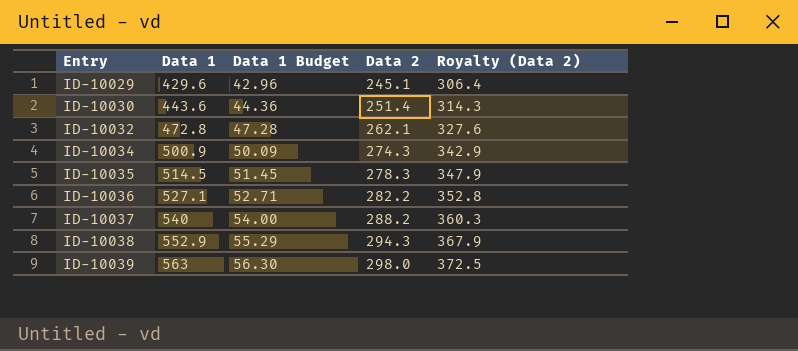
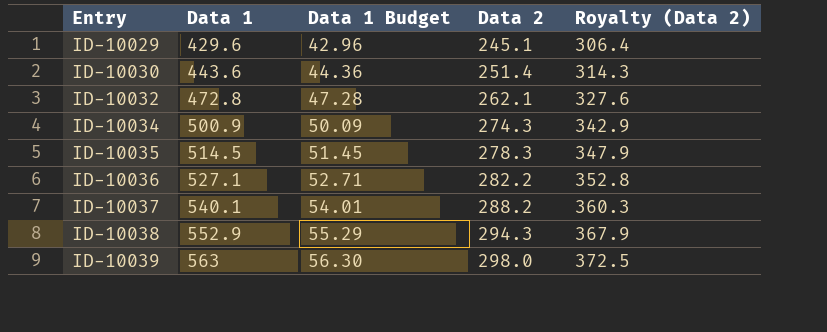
ID-10037 | Data 1: 540 -> 540.1
ID-10037 | Data 1 Budget: 54.00 -> 54.01

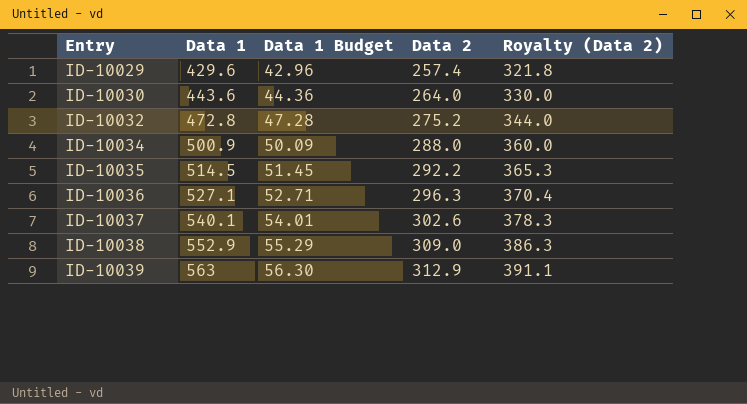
ID-10029 | Data 2: 245.1 -> 257.4
ID-10029 | Royalty (Data 2): 306.4 -> 321.8
ID-10030 | Data 2: 251.4 -> 264.0
ID-10030 | Royalty (Data 2): 314.3 -> 330.0
ID-10032 | Data 2: 262.1 -> 275.2
ID-10032 | Royalty (Data 2): 327.6 -> 344.0
ID-10034 | Data 2: 274.3 -> 288.0
ID-10034 | Royalty (Data 2): 342.9 -> 360.0
ID-10035 | Data 2: 278.3 -> 292.2
ID-10035 | Royalty (Data 2): 347.9 -> 365.3
ID-10036 | Data 2: 282.2 -> 296.3
ID-10036 | Royalty (Data 2): 352.8 -> 370.4
ID-10037 | Data 2: 288.2 -> 302.6
ID-10037 | Royalty (Data 2): 360.3 -> 378.3
ID-10038 | Data 2: 294.3 -> 309.0
ID-10038 | Royalty (Data 2): 367.9 -> 386.3
ID-10039 | Data 2: 298.0 -> 312.9
ID-10039 | Royalty (Data 2): 372.5 -> 391.1

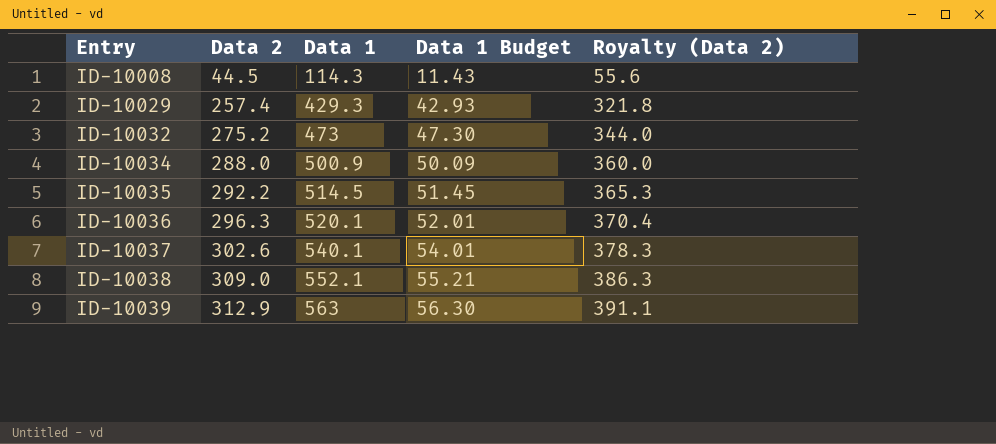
column Data 2 | position: 4 -> 2
row ID-10030: 443.6 | 44.36 | 264.0 | 330.0 -> none
row ID-10008: none -> 44.5 | 114.3 | 11.43 | 55.6
ID-10029 | Data 1: 429.6 -> 429.3
ID-10029 | Data 1 Budget: 42.96 -> 42.93
ID-10032 | Data 1: 472.8 -> 473
ID-10032 | Data 1 Budget: 47.28 -> 47.30
ID-10036 | Data 1: 527.1 -> 520.1
ID-10036 | Data 1 Budget: 52.71 -> 52.01
ID-10038 | Data 1: 552.9 -> 552.1
ID-10038 | Data 1 Budget: 55.29 -> 55.21

